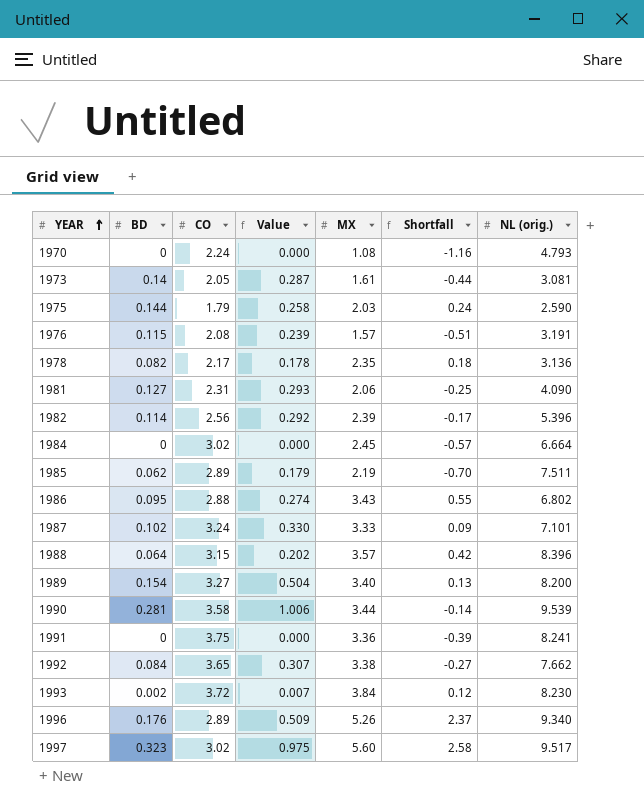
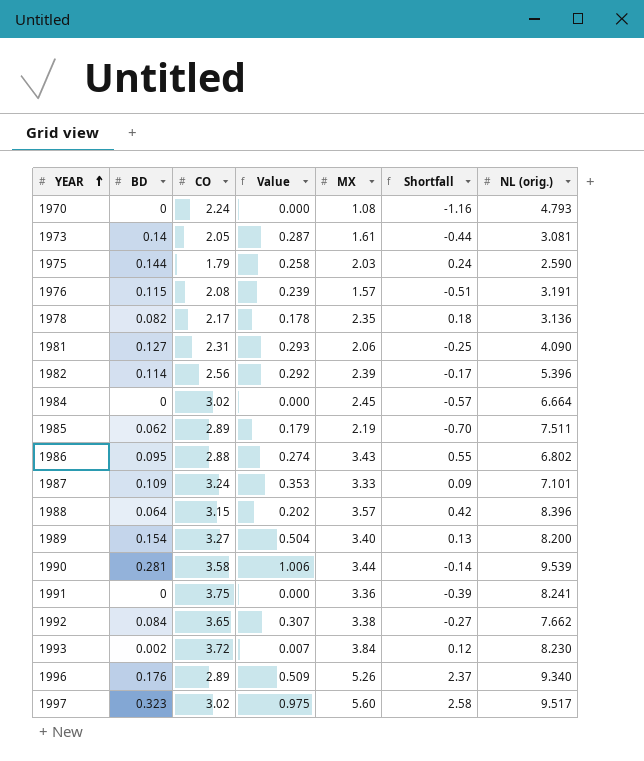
1987 | BD: 0.102 -> 0.109
1987 | Value: 0.330 -> 0.353

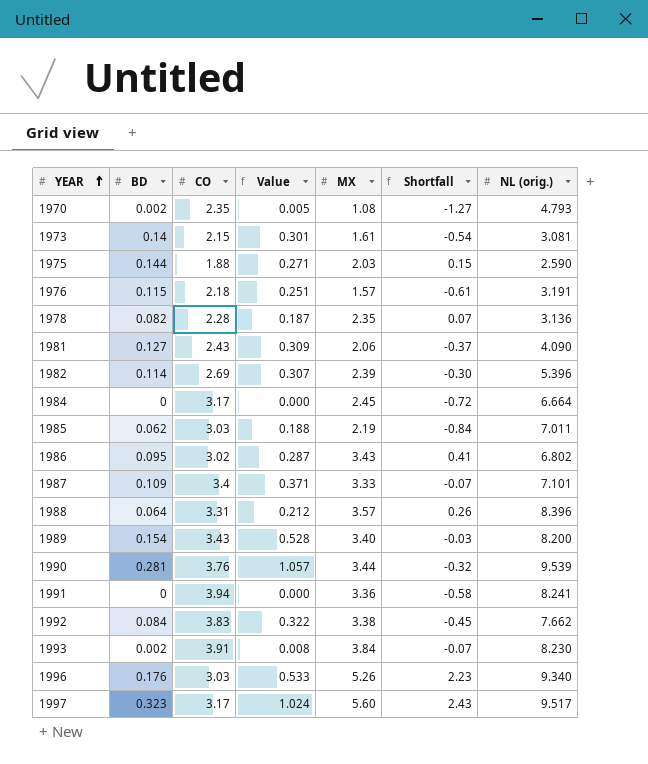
1970 | BD: 0 -> 0.002
1970 | CO: 2.24 -> 2.35
1970 | Value: 0.000 -> 0.005
1970 | Shortfall: -1.16 -> -1.27
1973 | CO: 2.05 -> 2.15
1973 | Value: 0.287 -> 0.301
1973 | Shortfall: -0.44 -> -0.54
1975 | CO: 1.79 -> 1.88
1975 | Value: 0.258 -> 0.271
1975 | Shortfall: 0.24 -> 0.15
1976 | CO: 2.08 -> 2.18
1976 | Value: 0.239 -> 0.251
1976 | Shortfall: -0.51 -> -0.61
1978 | CO: 2.17 -> 2.28
1978 | Value: 0.178 -> 0.187
1978 | Shortfall: 0.18 -> 0.07
1981 | CO: 2.31 -> 2.43
1981 | Value: 0.293 -> 0.309
1981 | Shortfall: -0.25 -> -0.37
1982 | CO: 2.56 -> 2.69
1982 | Value: 0.292 -> 0.307
1982 | Shortfall: -0.17 -> -0.30
1984 | CO: 3.02 -> 3.17
1984 | Shortfall: -0.57 -> -0.72
1985 | CO: 2.89 -> 3.03
1985 | Value: 0.179 -> 0.188
1985 | Shortfall: -0.70 -> -0.84
1985 | NL (orig.): 7.511 -> 7.011
1986 | CO: 2.88 -> 3.02
1986 | Value: 0.274 -> 0.287
1986 | Shortfall: 0.55 -> 0.41
1987 | CO: 3.24 -> 3.4
1987 | Value: 0.353 -> 0.371
1987 | Shortfall: 0.09 -> -0.07
1988 | CO: 3.15 -> 3.31
1988 | Value: 0.202 -> 0.212
1988 | Shortfall: 0.42 -> 0.26
1989 | CO: 3.27 -> 3.43
1989 | Value: 0.504 -> 0.528
1989 | Shortfall: 0.13 -> -0.03
1990 | CO: 3.58 -> 3.76
1990 | Value: 1.006 -> 1.057
1990 | Shortfall: -0.14 -> -0.32
1991 | CO: 3.75 -> 3.94
1991 | Shortfall: -0.39 -> -0.58
1992 | CO: 3.65 -> 3.83
1992 | Value: 0.307 -> 0.322
1992 | Shortfall: -0.27 -> -0.45
1993 | CO: 3.72 -> 3.91
1993 | Value: 0.007 -> 0.008
1993 | Shortfall: 0.12 -> -0.07
1996 | CO: 2.89 -> 3.03
1996 | Value: 0.509 -> 0.533
1996 | Shortfall: 2.37 -> 2.23
1997 | CO: 3.02 -> 3.17
1997 | Value: 0.975 -> 1.024
1997 | Shortfall: 2.58 -> 2.43

